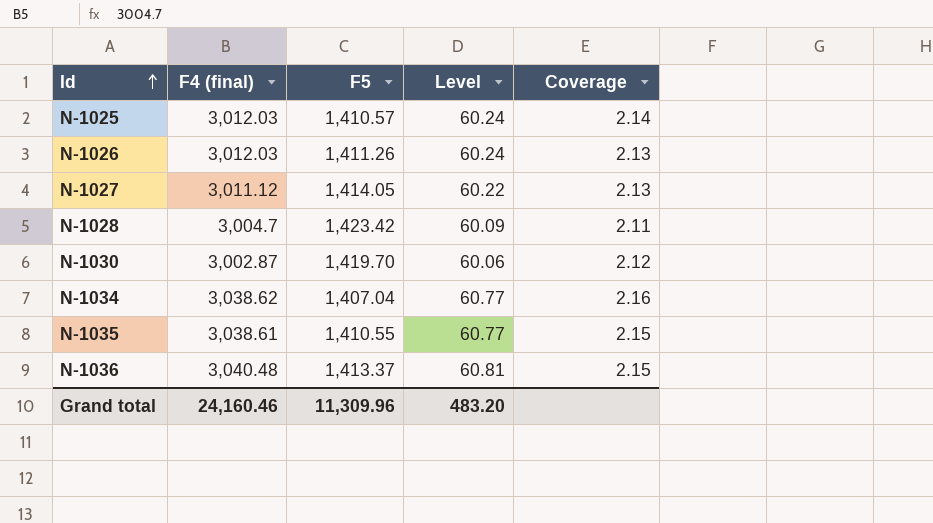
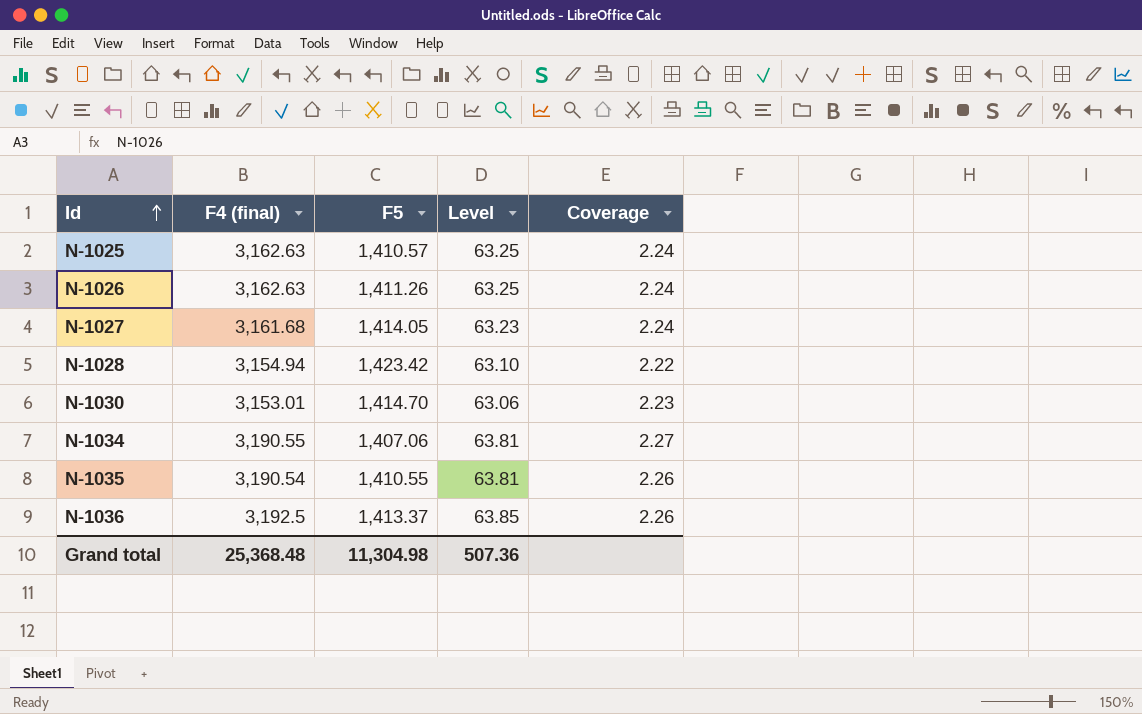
N-1025 | F4 (final): 3,012.03 -> 3,162.63
N-1025 | Level: 60.24 -> 63.25
N-1025 | Coverage: 2.14 -> 2.24
N-1026 | F4 (final): 3,012.03 -> 3,162.63
N-1026 | Level: 60.24 -> 63.25
N-1026 | Coverage: 2.13 -> 2.24
N-1027 | F4 (final): 3,011.12 -> 3,161.68
N-1027 | Level: 60.22 -> 63.23
N-1027 | Coverage: 2.13 -> 2.24
N-1028 | F4 (final): 3,004.7 -> 3,154.94
N-1028 | Level: 60.09 -> 63.10
N-1028 | Coverage: 2.11 -> 2.22
N-1030 | F4 (final): 3,002.87 -> 3,153.01
N-1030 | F5: 1,419.70 -> 1,414.70
N-1030 | Level: 60.06 -> 63.06
N-1030 | Coverage: 2.12 -> 2.23
N-1034 | F4 (final): 3,038.62 -> 3,190.55
N-1034 | F5: 1,407.04 -> 1,407.06
N-1034 | Level: 60.77 -> 63.81
N-1034 | Coverage: 2.16 -> 2.27
N-1035 | F4 (final): 3,038.61 -> 3,190.54
N-1035 | Level: 60.77 -> 63.81
N-1035 | Coverage: 2.15 -> 2.26
N-1036 | F4 (final): 3,040.48 -> 3,192.5
N-1036 | Level: 60.81 -> 63.85
N-1036 | Coverage: 2.15 -> 2.26
Grand total | F4 (final): 24,160.46 -> 25,368.48
Grand total | F5: 11,309.96 -> 11,304.98
Grand total | Level: 483.20 -> 507.36

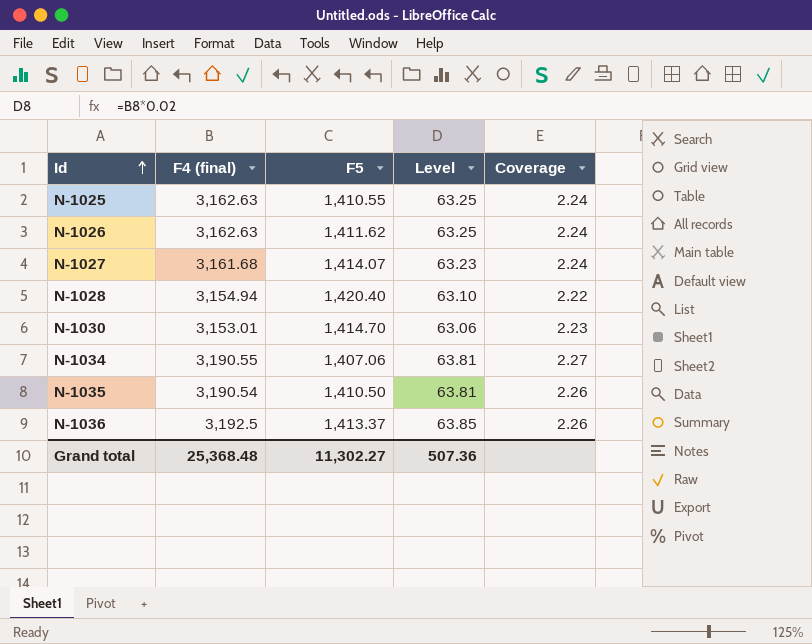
N-1025 | F5: 1,410.57 -> 1,410.55
N-1026 | F5: 1,411.26 -> 1,411.62
N-1027 | F5: 1,414.05 -> 1,414.07
N-1028 | F5: 1,423.42 -> 1,420.40
N-1035 | F5: 1,410.55 -> 1,410.50
Grand total | F5: 11,304.98 -> 11,302.27

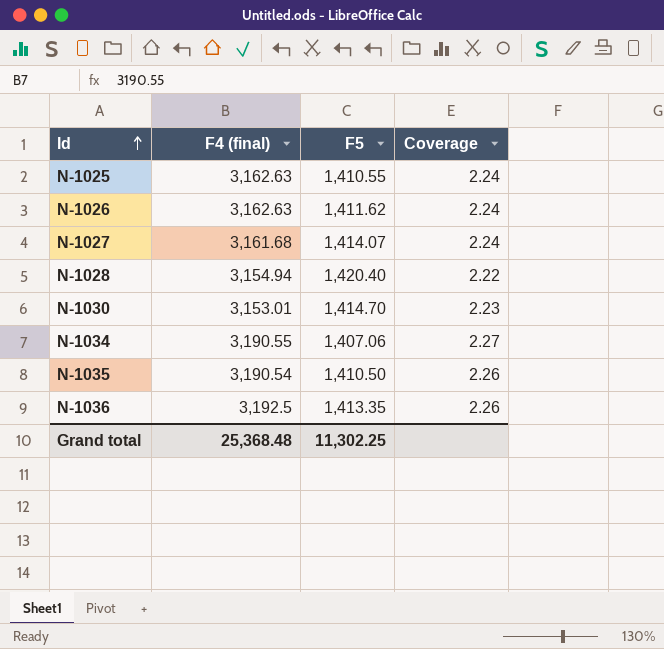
column Level | formula: [F4 (final)] * 0.02 -> none
N-1036 | F5: 1,413.37 -> 1,413.35
Grand total | F5: 11,302.27 -> 11,302.25

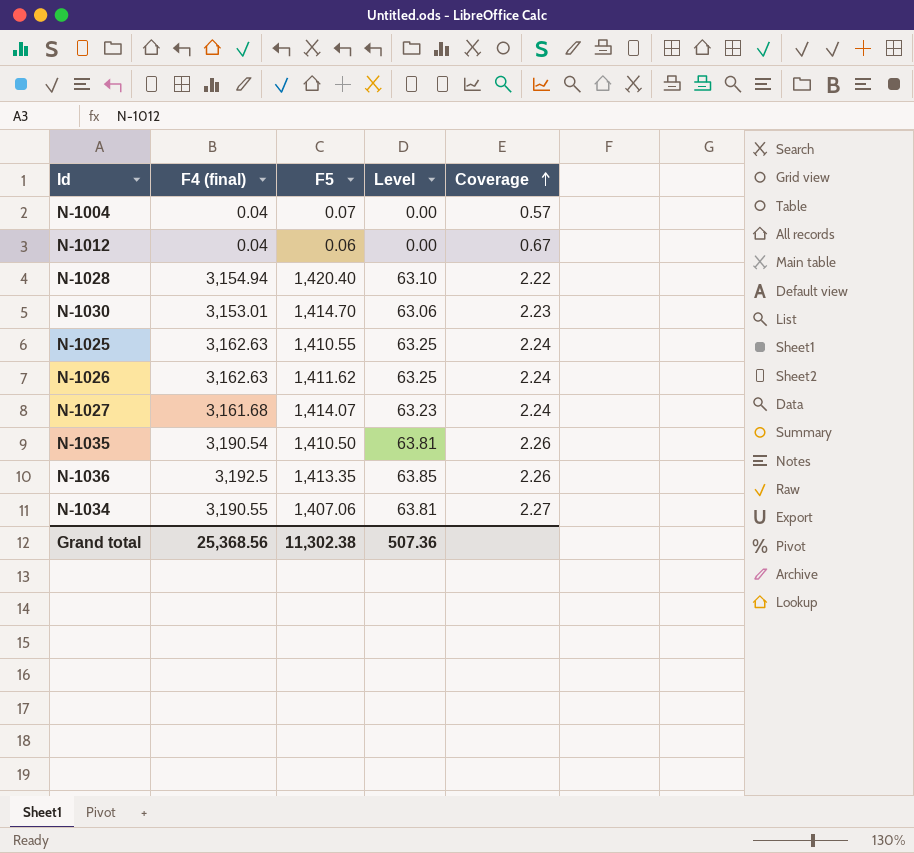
row order: Id ascending -> Coverage ascending
column Level | formula: none -> [F4 (final)] * 0.02
row N-1004: none -> 0.04 | 0.07 | 0.00 | 0.57
row N-1012: none -> 0.04 | 0.06 | 0.00 | 0.67
Grand total | F4 (final): 25,368.48 -> 25,368.56
Grand total | F5: 11,302.25 -> 11,302.38

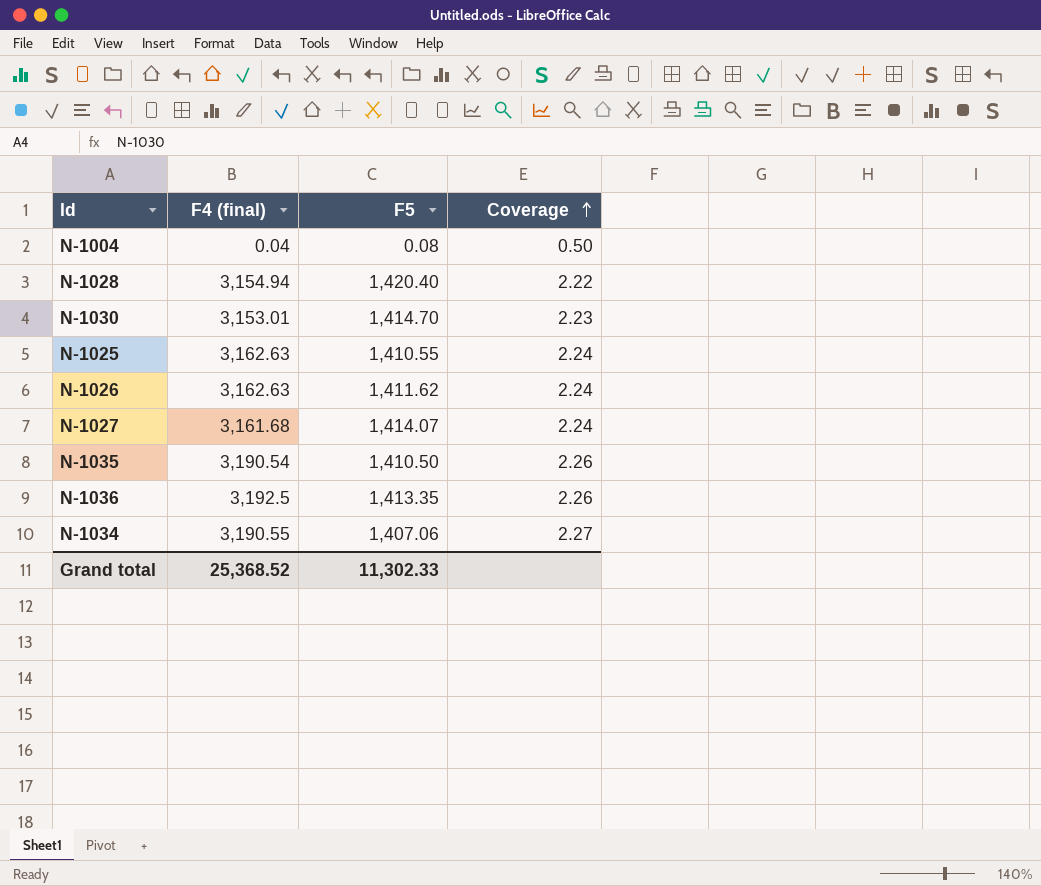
column Level | formula: [F4 (final)] * 0.02 -> none
row N-1012: 0.04 | 0.06 | 0.00 | 0.67 -> none
N-1004 | F5: 0.07 -> 0.08
N-1004 | Coverage: 0.57 -> 0.50
Grand total | F4 (final): 25,368.56 -> 25,368.52
Grand total | F5: 11,302.38 -> 11,302.33

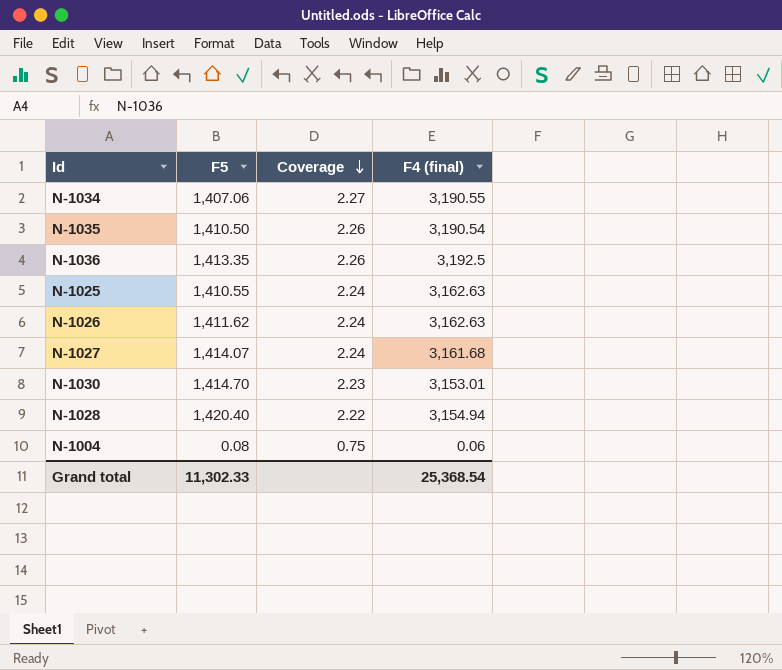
row order: Coverage ascending -> Coverage descending
column F4 (final) | position: 2 -> 4
N-1004 | Coverage: 0.50 -> 0.75
N-1004 | F4 (final): 0.04 -> 0.06
Grand total | F4 (final): 25,368.52 -> 25,368.54

